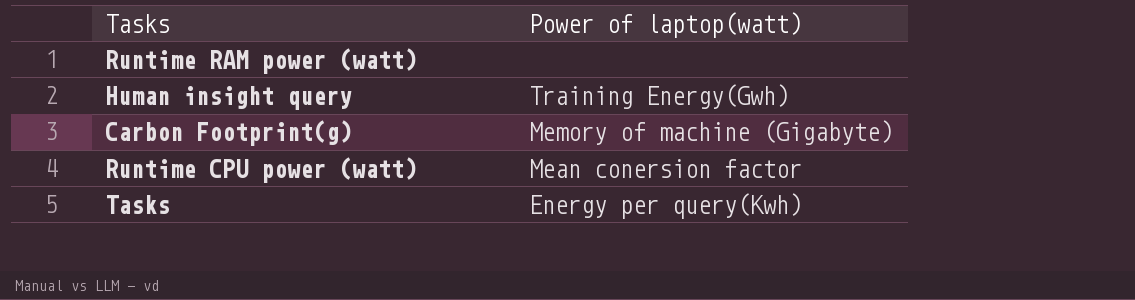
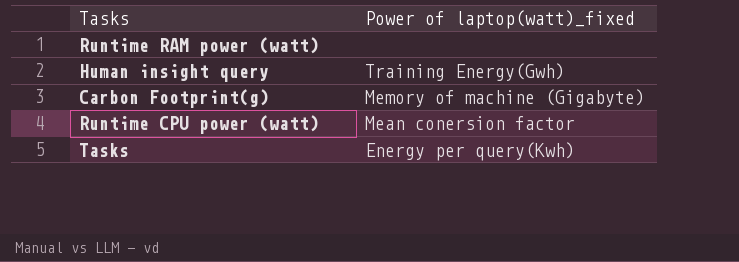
column name: Power of laptop(watt) -> Power of laptop(watt)_fixed

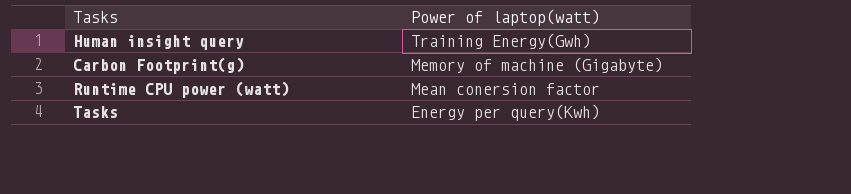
column name: Power of laptop(watt)_fixed -> Power of laptop(watt)
row Runtime RAM power (watt): none -> none

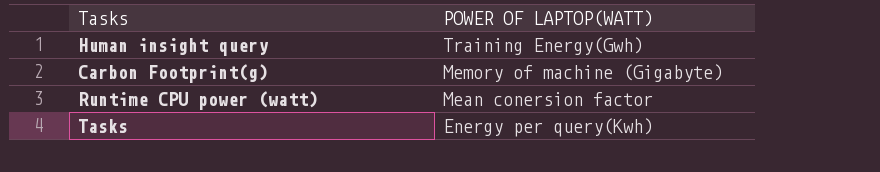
column name: Power of laptop(watt) -> POWER OF LAPTOP(WATT)

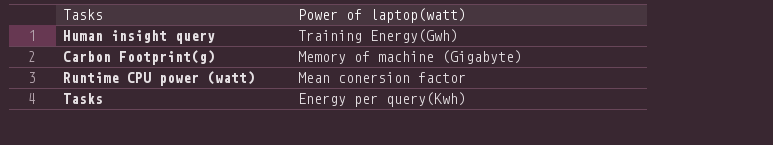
column name: POWER OF LAPTOP(WATT) -> Power of laptop(watt)

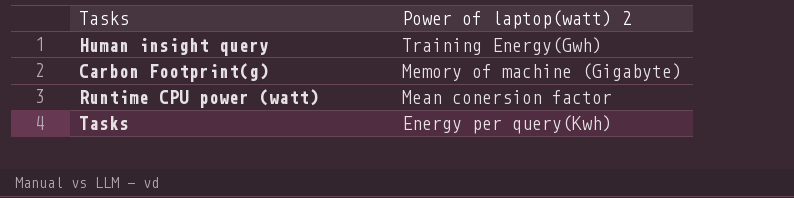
column name: Power of laptop(watt) -> Power of laptop(watt) 2

